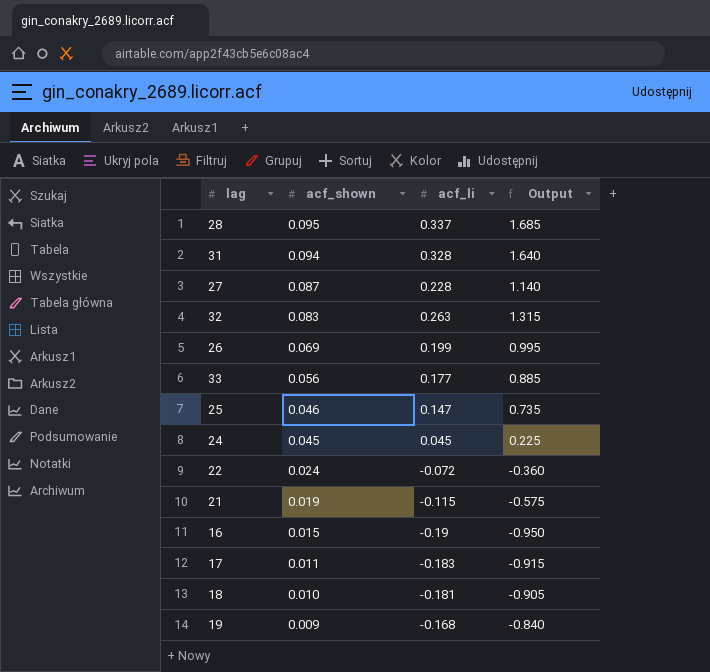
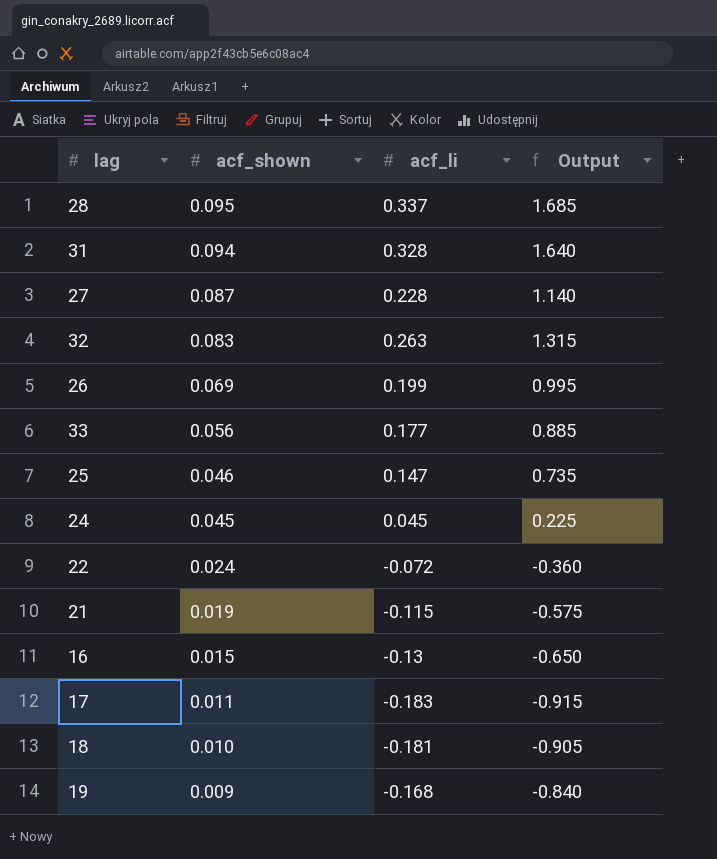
16 | acf_li: -0.19 -> -0.13
16 | Output: -0.950 -> -0.650

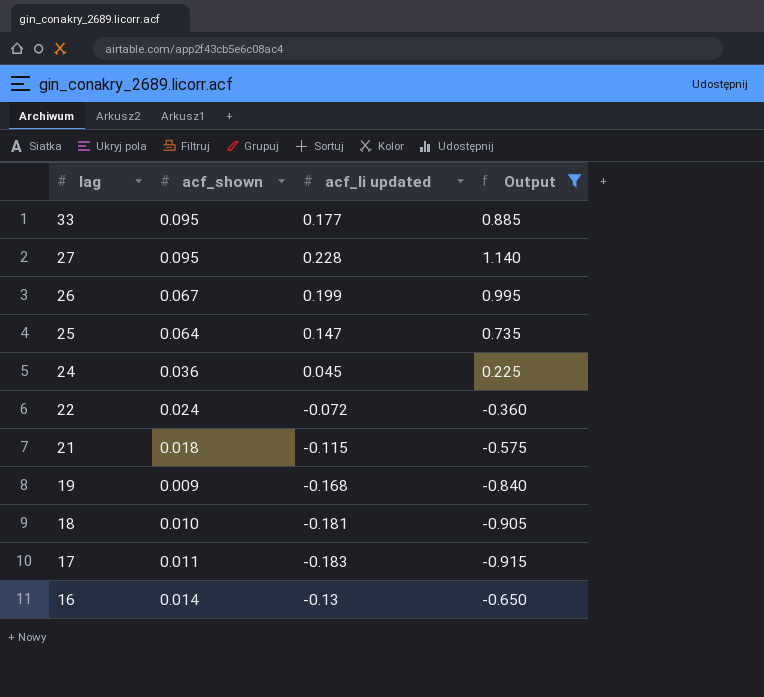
filter: none -> Output <= 1.140
row order: acf_shown descending -> lag descending
column name: acf_li -> acf_li updated
33 | acf_shown: 0.056 -> 0.095
27 | acf_shown: 0.087 -> 0.095
26 | acf_shown: 0.069 -> 0.067
25 | acf_shown: 0.046 -> 0.064
24 | acf_shown: 0.045 -> 0.036
21 | acf_shown: 0.019 -> 0.018
16 | acf_shown: 0.015 -> 0.014

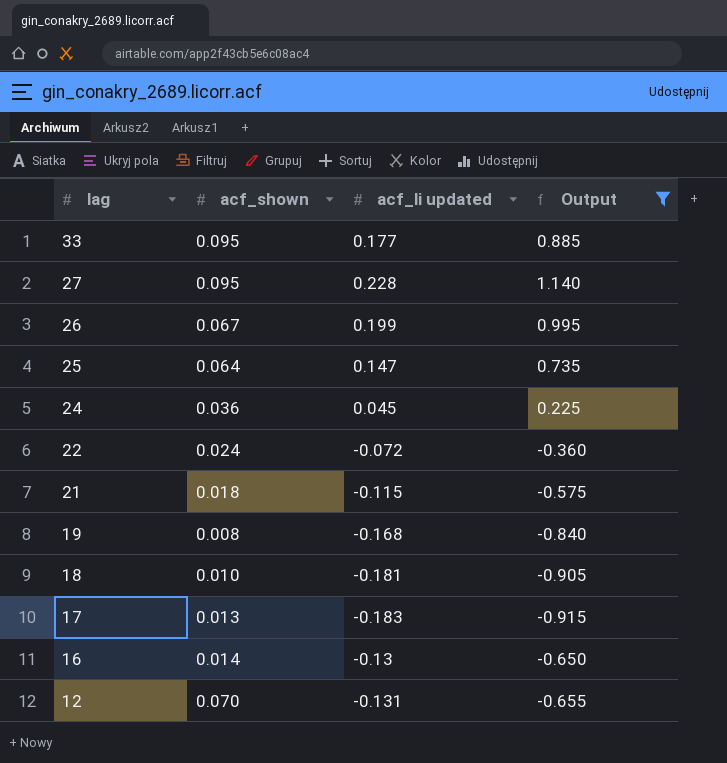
19 | acf_shown: 0.009 -> 0.008
17 | acf_shown: 0.011 -> 0.013
row 12: none -> 0.070 | -0.131 | -0.655

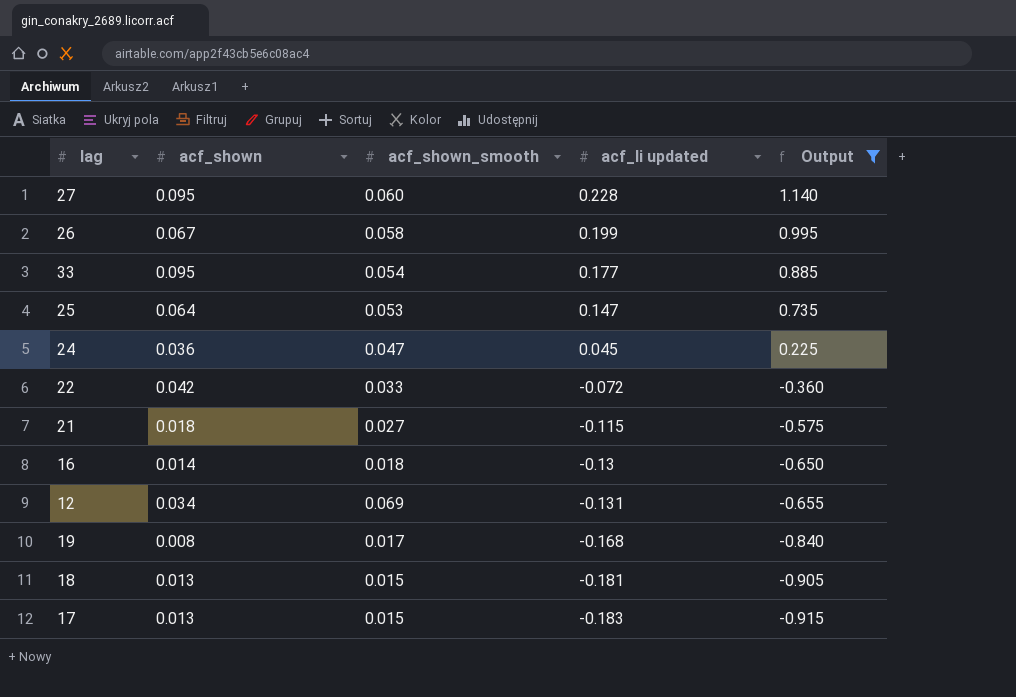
row order: lag descending -> acf_li updated descending
column acf_shown_smooth | position: none -> 3
22 | acf_shown: 0.024 -> 0.042
12 | acf_shown: 0.070 -> 0.034
18 | acf_shown: 0.010 -> 0.013

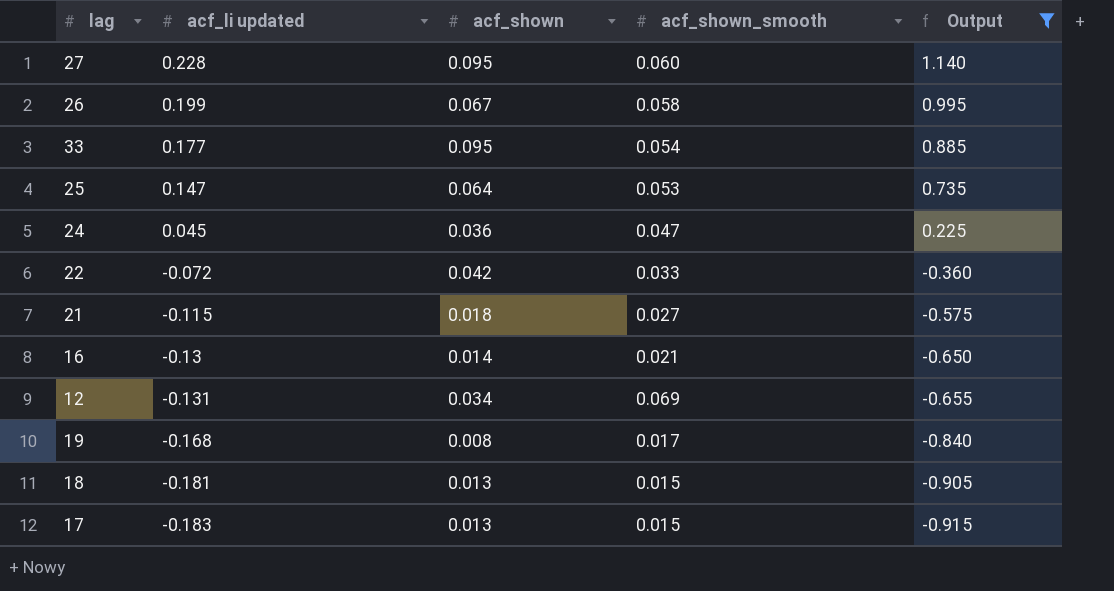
column acf_li updated | position: 4 -> 2
16 | acf_shown_smooth: 0.018 -> 0.021

